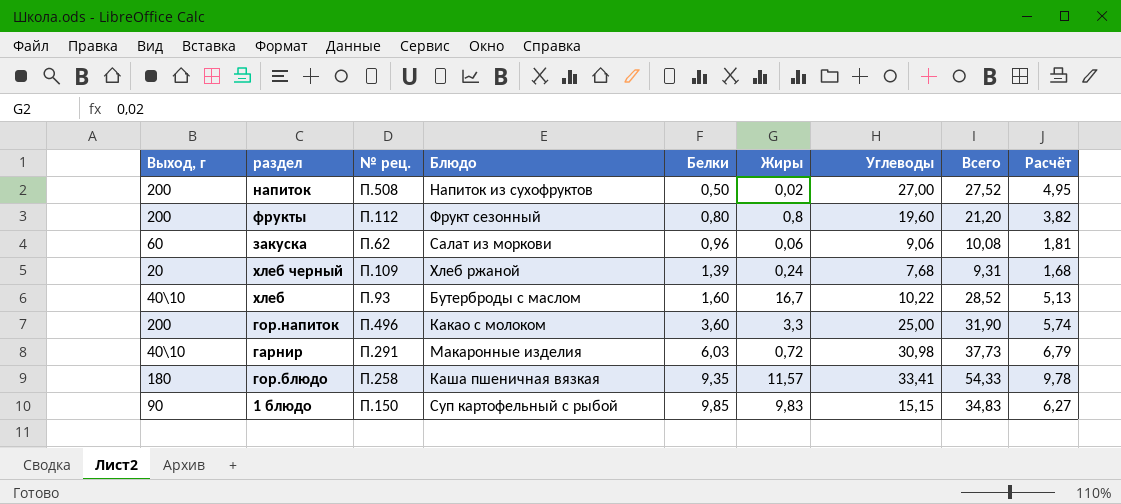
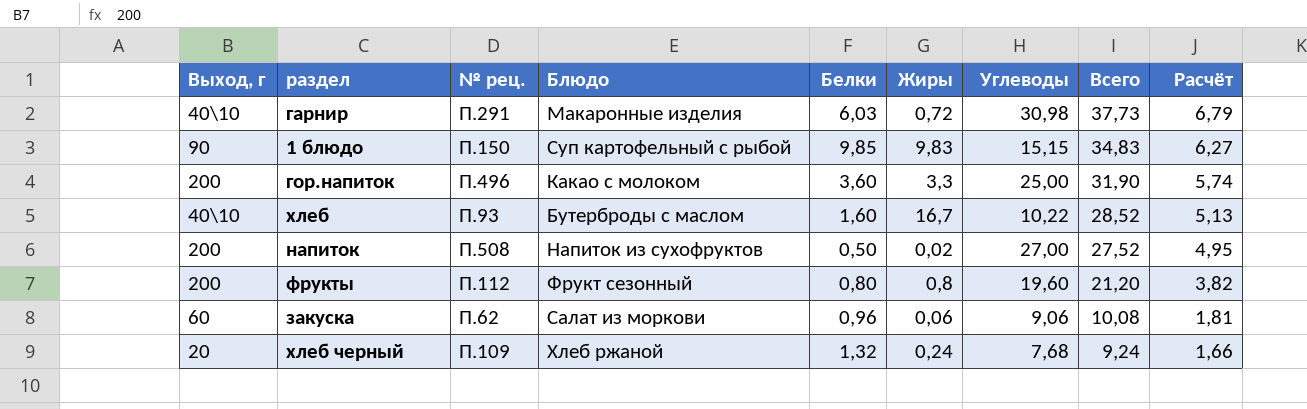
row order: Белки ascending -> Всего descending
row гор.блюдо: 180 | П.258 | Каша пшеничная вязкая | 9,35 | 11,57 | 33,41 | 54,33 | 9,78 -> none
хлеб черный | Белки: 1,39 -> 1,32
хлеб черный | Всего: 9,31 -> 9,24
хлеб черный | Расчёт: 1,68 -> 1,66

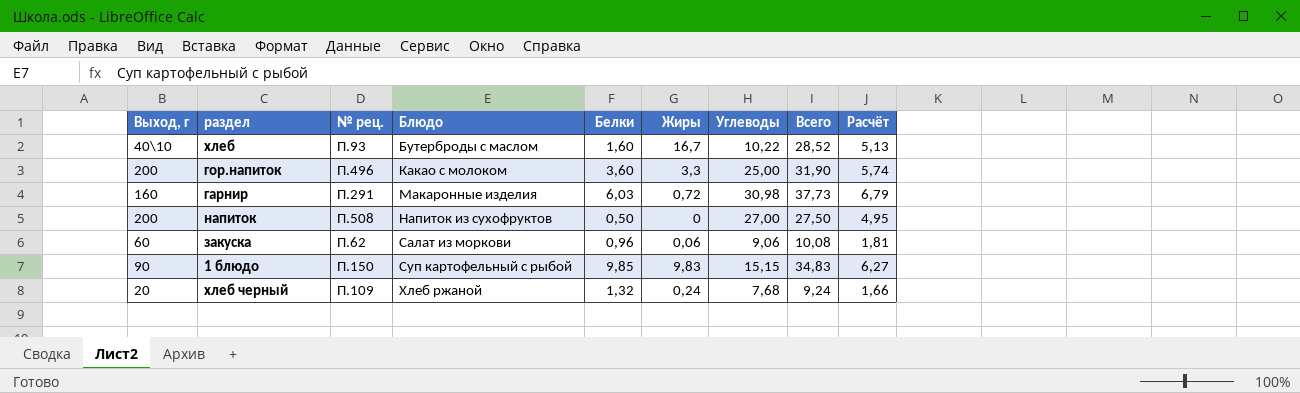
row order: Всего descending -> Блюдо ascending
row фрукты: 200 | П.112 | Фрукт сезонный | 0,80 | 0,8 | 19,60 | 21,20 | 3,82 -> none
гарнир | Выход, г: 40\10 -> 160
напиток | Жиры: 0,02 -> 0
напиток | Всего: 27,52 -> 27,50

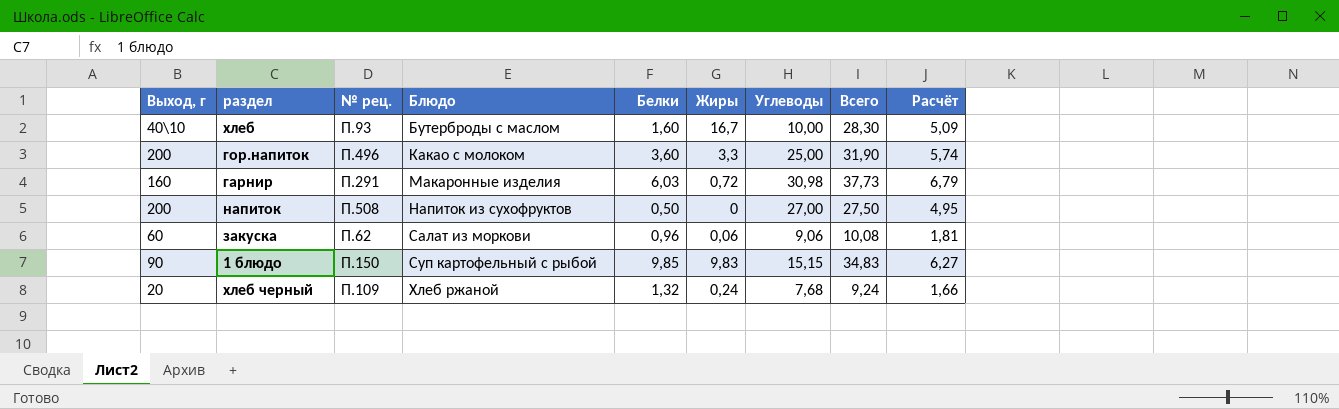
хлеб | Углеводы: 10,22 -> 10,00
хлеб | Всего: 28,52 -> 28,30
хлеб | Расчёт: 5,13 -> 5,09

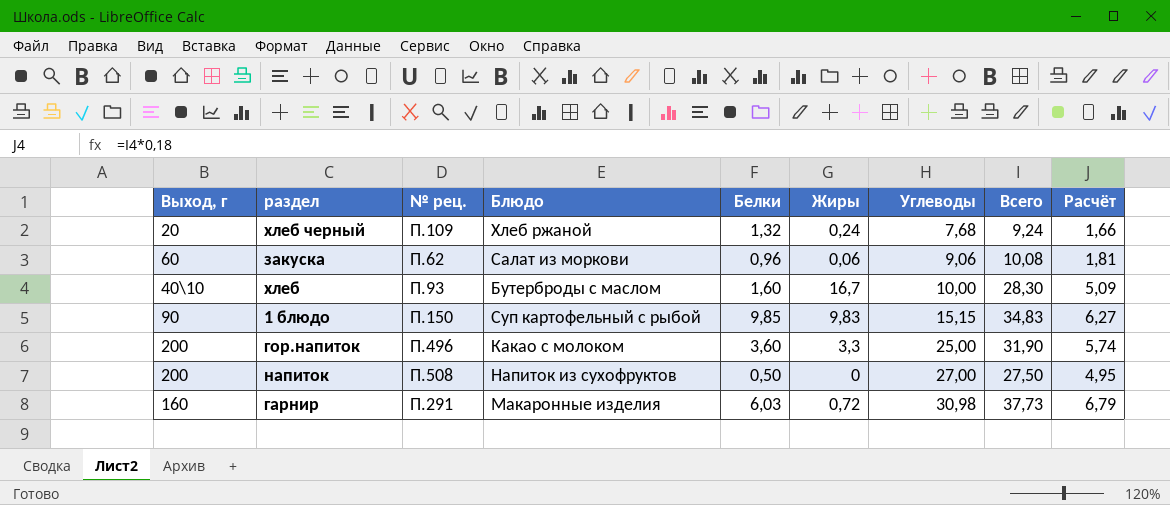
row order: Блюдо ascending -> Углеводы ascending

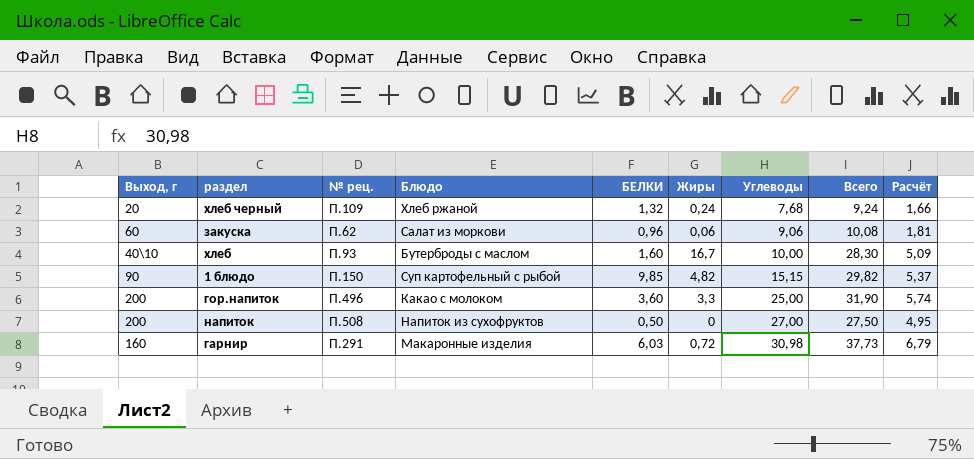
column name: Белки -> БЕЛКИ
1 блюдо | Жиры: 9,83 -> 4,82
1 блюдо | Всего: 34,83 -> 29,82
1 блюдо | Расчёт: 6,27 -> 5,37

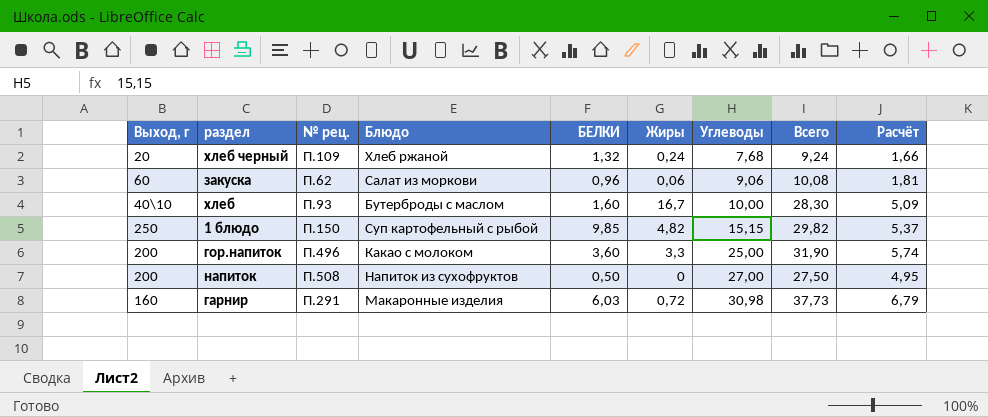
1 блюдо | Выход, г: 90 -> 250

